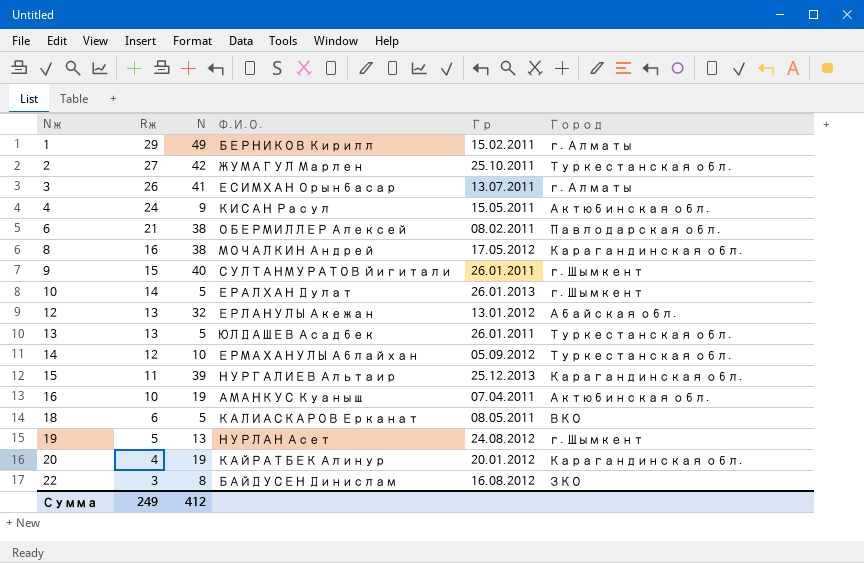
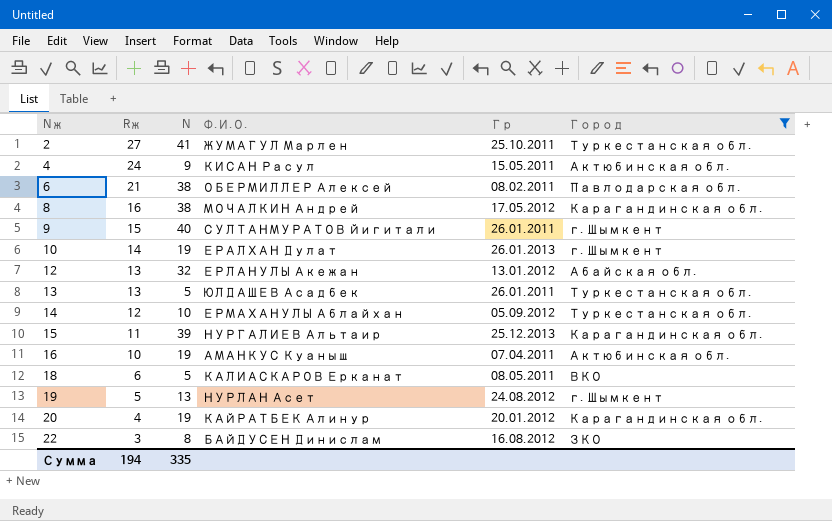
filter: none -> Город != г. Алматы
2 | N: 42 -> 41
10 | N: 5 -> 19
Сумма | Rж: 249 -> 194
Сумма | N: 412 -> 335

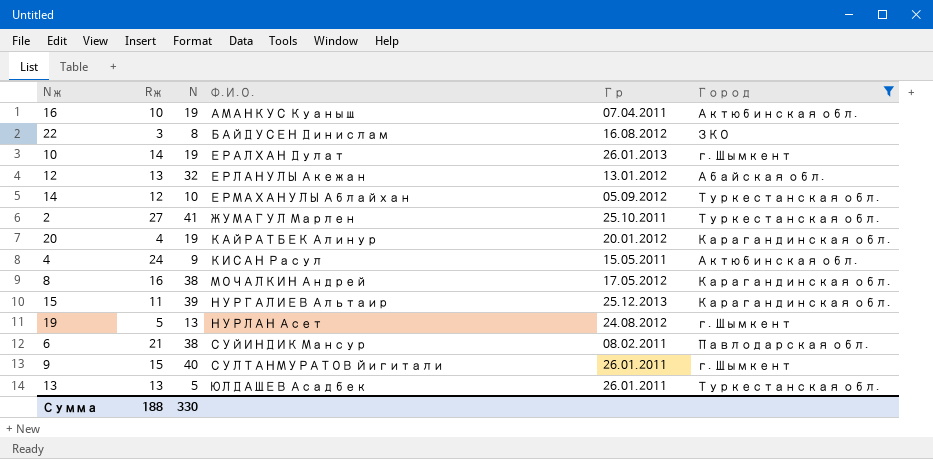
row order: Nж ascending -> Ф.И.О. ascending
row 18: 6 | 5 | КАЛИАСКАРОВ Ерканат | 08.05.2011 | ВКО -> none
6 | Ф.И.О.: ОБЕРМИЛЛЕР Алексей -> СУЙИНДИК Мансур
Сумма | Rж: 194 -> 188
Сумма | N: 335 -> 330

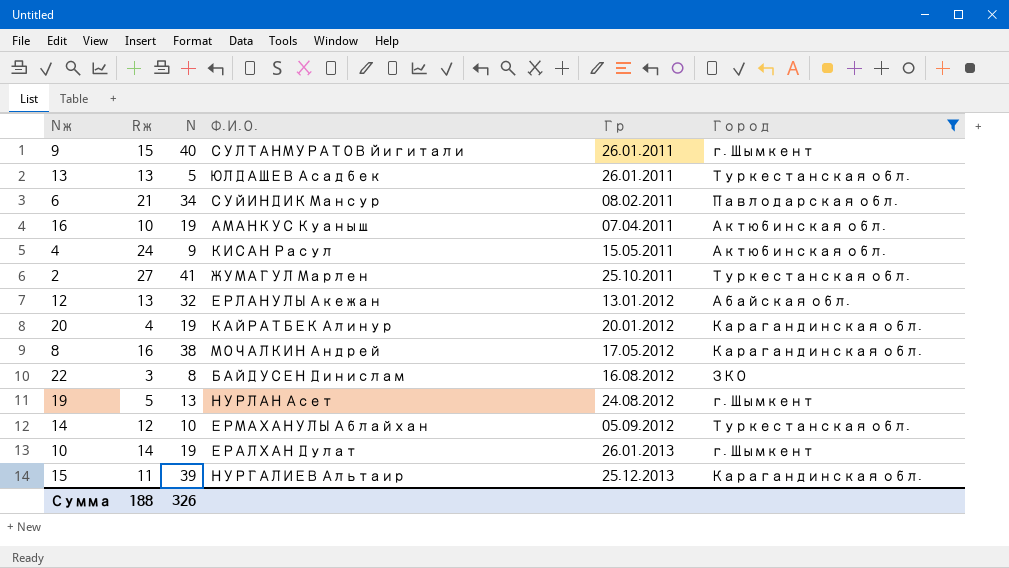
row order: Ф.И.О. ascending -> Гр ascending
6 | N: 38 -> 34
Сумма | N: 330 -> 326

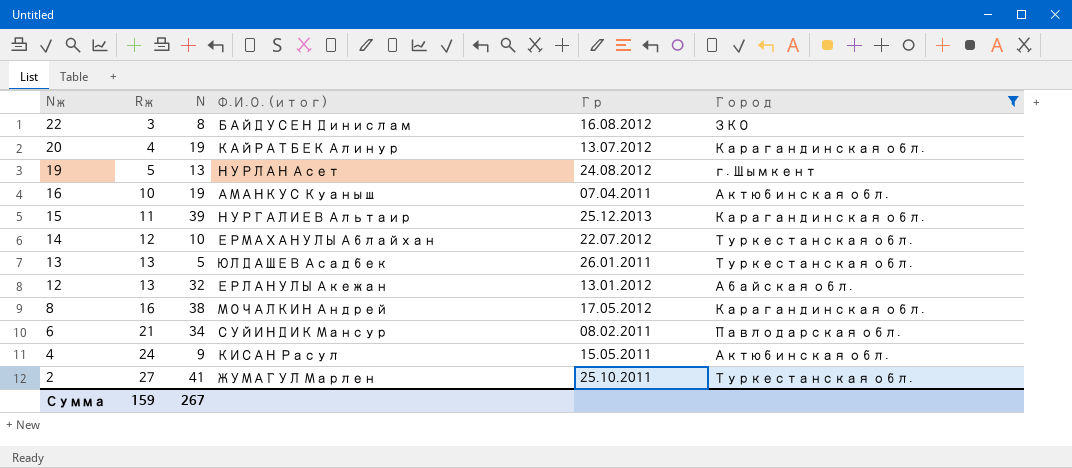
row order: Гр ascending -> Nж descending
column name: Ф.И.О. -> Ф.И.О. (итог)
row 9: 15 | 40 | СУЛТАНМУРАТОВ Йигитали | 26.01.2011 | г. Шымкент -> none
row 10: 14 | 19 | ЕРАЛХАН Дулат | 26.01.2013 | г. Шымкент -> none
20 | Гр: 20.01.2012 -> 13.07.2012
14 | Гр: 05.09.2012 -> 22.07.2012
Сумма | Rж: 188 -> 159
Сумма | N: 326 -> 267

